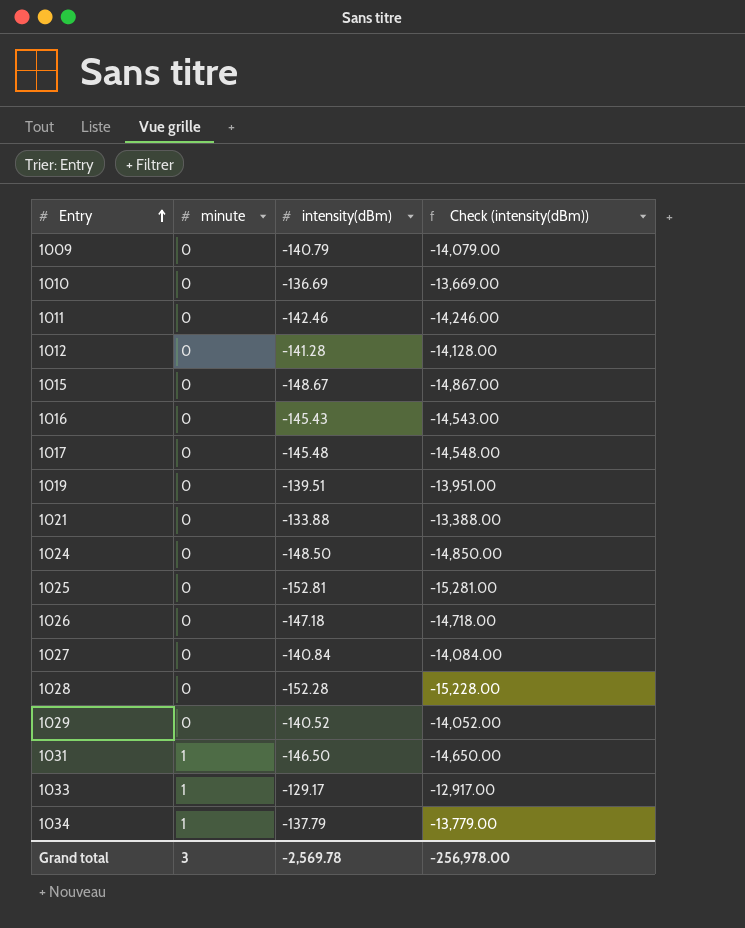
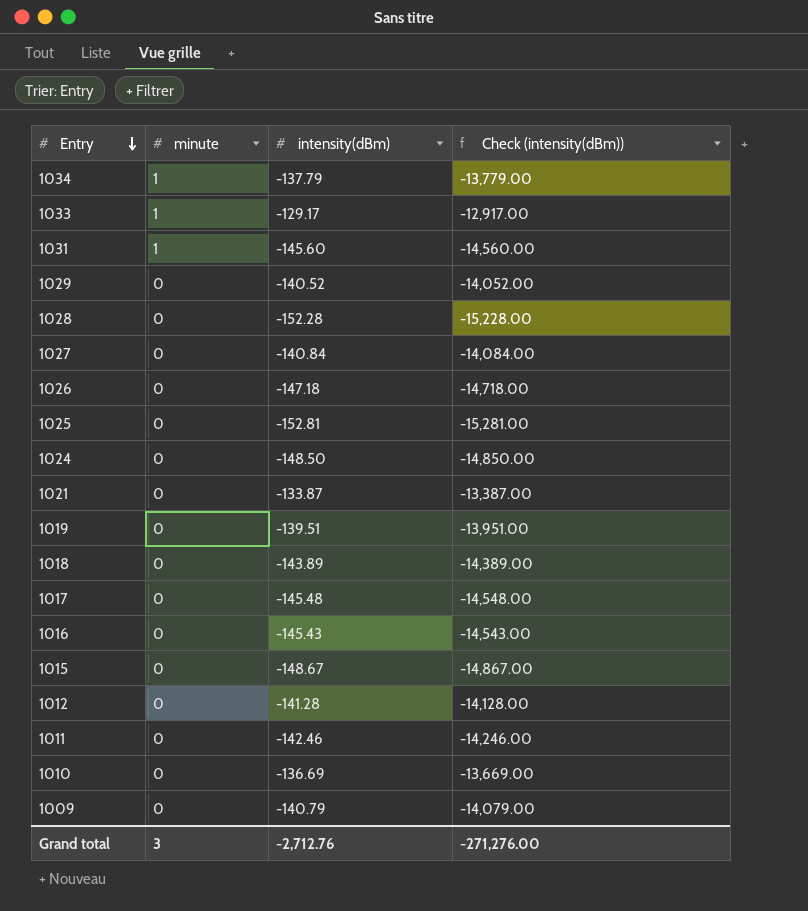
row order: Entry ascending -> Entry descending
1031 | intensity(dBm): -146.50 -> -145.60
1031 | Check (intensity(dBm)): -14,650.00 -> -14,560.00
1021 | intensity(dBm): -133.88 -> -133.87
1021 | Check (intensity(dBm)): -13,388.00 -> -13,387.00
row 1018: none -> 0 | -143.89 | -14,389.00
Grand total | intensity(dBm): -2,569.78 -> -2,712.76
Grand total | Check (intensity(dBm)): -256,978.00 -> -271,276.00

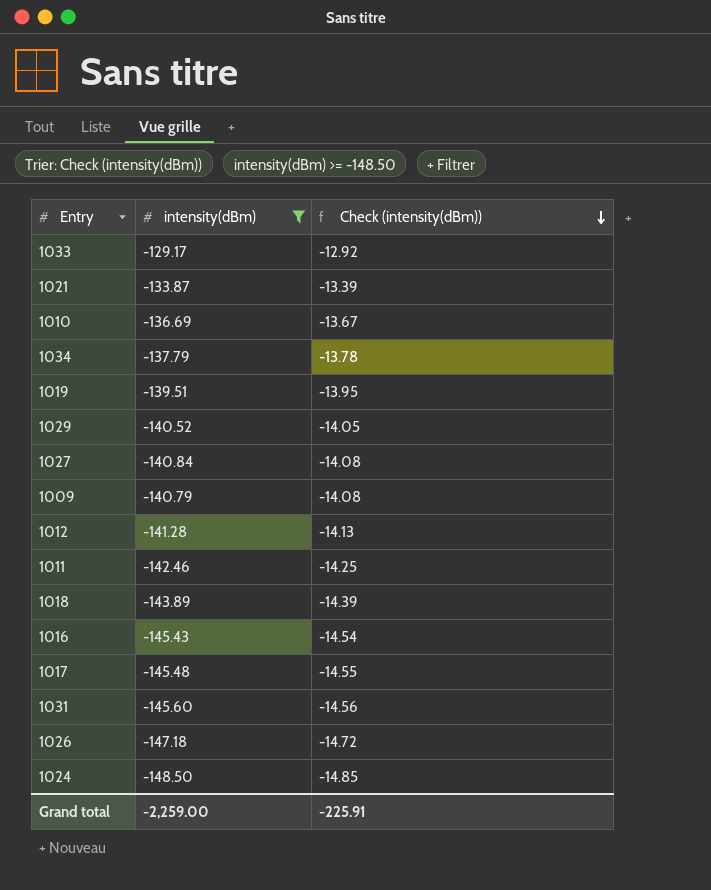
filter: none -> intensity(dBm) >= -148.50
row order: Entry descending -> Check (intensity(dBm)) descending
column minute | position: 2 -> none
column Check (intensity(dBm)) | formula: [intensity(dBm)] * 100 -> [intensity(dBm)] * 0.1
Grand total | intensity(dBm): -2,712.76 -> -2,259.00
Grand total | Check (intensity(dBm)): -271,276.00 -> -225.91

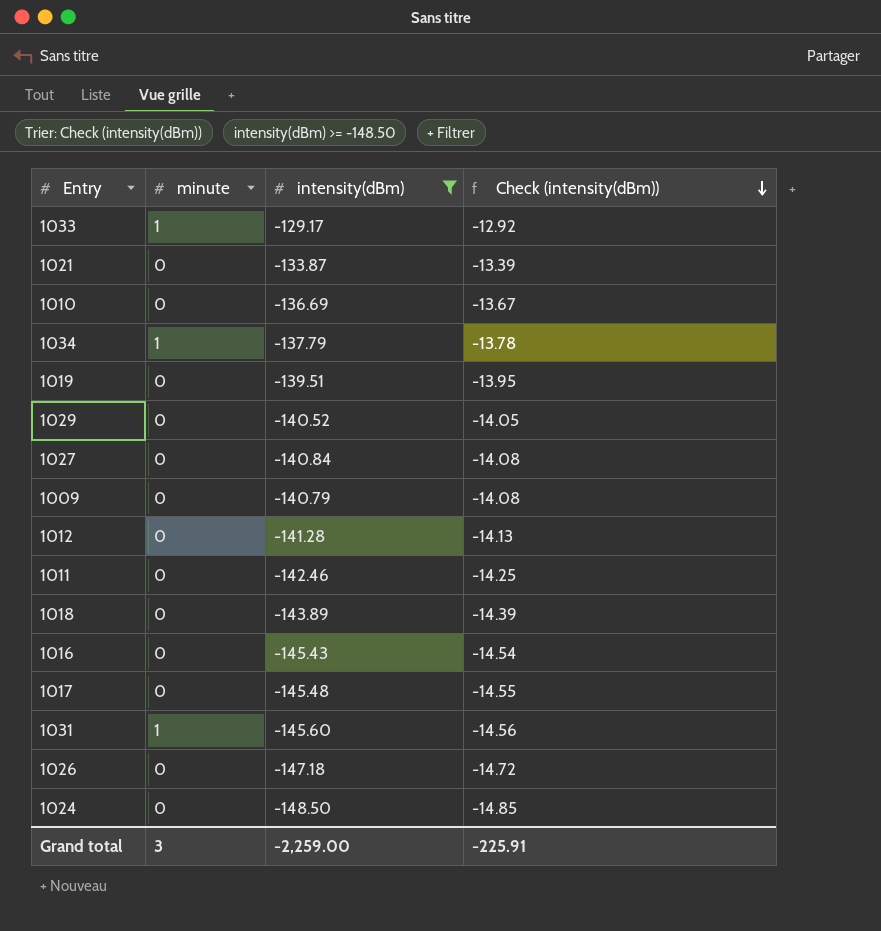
column minute | position: none -> 2

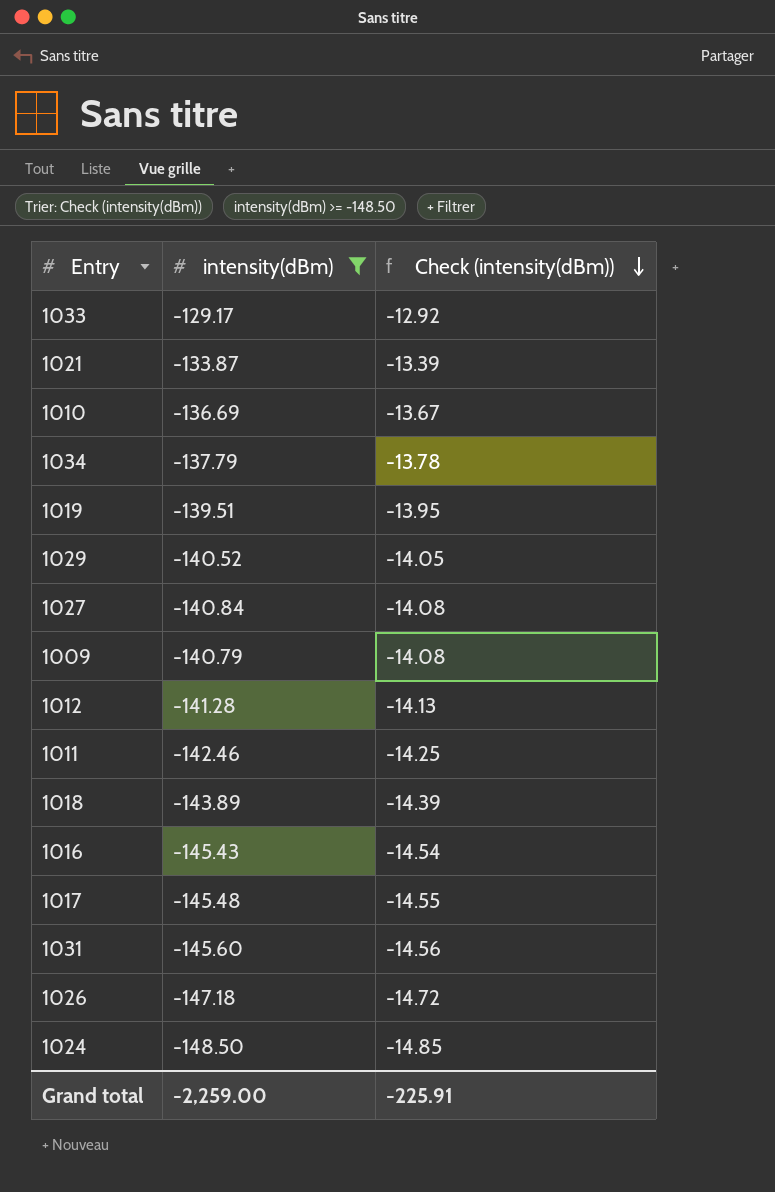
column minute | position: 2 -> none

